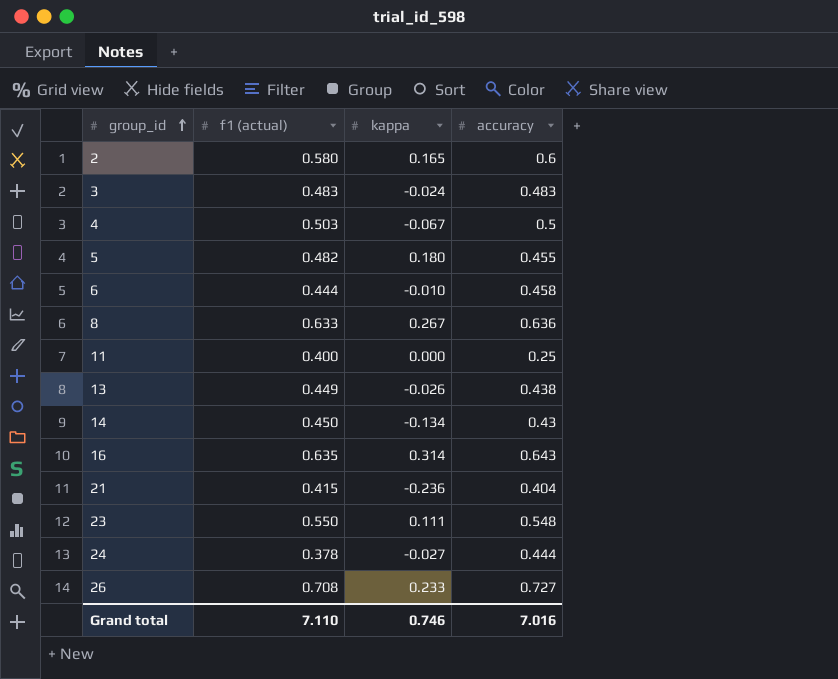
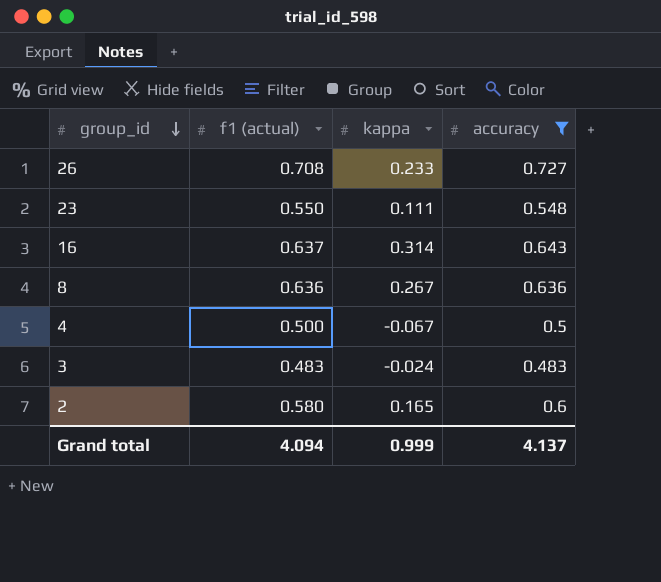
filter: none -> accuracy >= 0.483
row order: group_id ascending -> group_id descending
16 | f1 (actual): 0.635 -> 0.637
8 | f1 (actual): 0.633 -> 0.636
4 | f1 (actual): 0.503 -> 0.500
Grand total | f1 (actual): 7.110 -> 4.094
Grand total | kappa: 0.746 -> 0.999
Grand total | accuracy: 7.016 -> 4.137

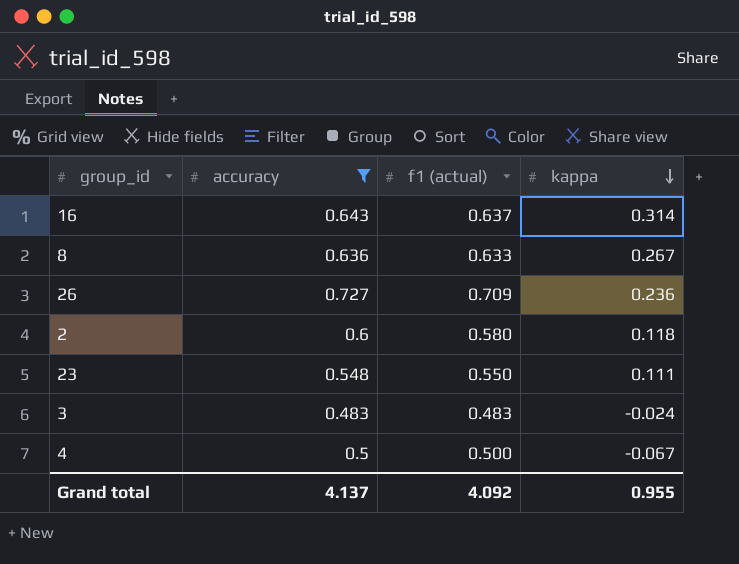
row order: group_id descending -> kappa descending
column accuracy | position: 4 -> 2
8 | f1 (actual): 0.636 -> 0.633
26 | f1 (actual): 0.708 -> 0.709
26 | kappa: 0.233 -> 0.236
2 | kappa: 0.165 -> 0.118
Grand total | f1 (actual): 4.094 -> 4.092
Grand total | kappa: 0.999 -> 0.955

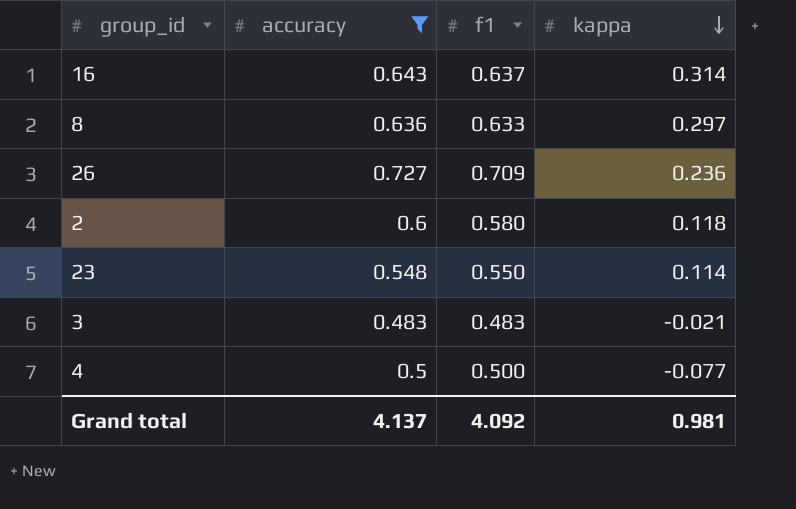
column name: f1 (actual) -> f1
8 | kappa: 0.267 -> 0.297
23 | kappa: 0.111 -> 0.114
3 | kappa: -0.024 -> -0.021
4 | kappa: -0.067 -> -0.077
Grand total | kappa: 0.955 -> 0.981

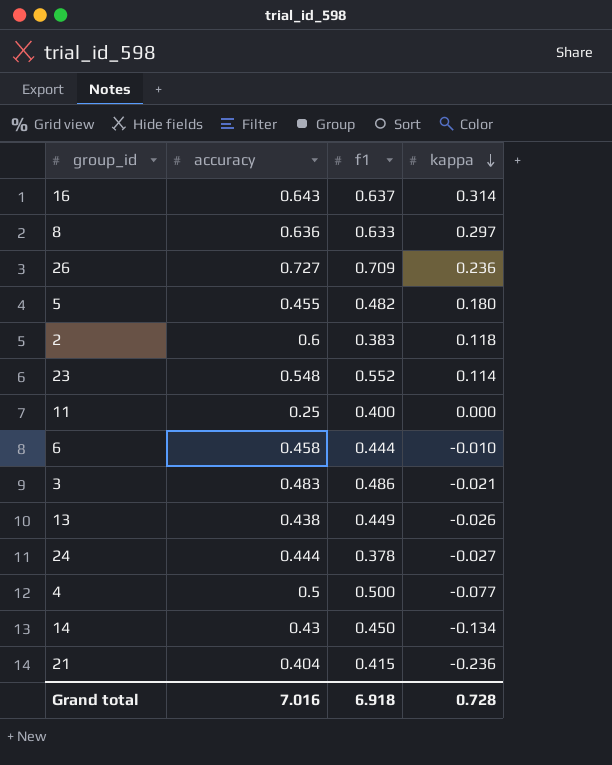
filter: accuracy >= 0.483 -> none
2 | f1: 0.580 -> 0.383
23 | f1: 0.550 -> 0.552
3 | f1: 0.483 -> 0.486
Grand total | accuracy: 4.137 -> 7.016
Grand total | f1: 4.092 -> 6.918
Grand total | kappa: 0.981 -> 0.728

